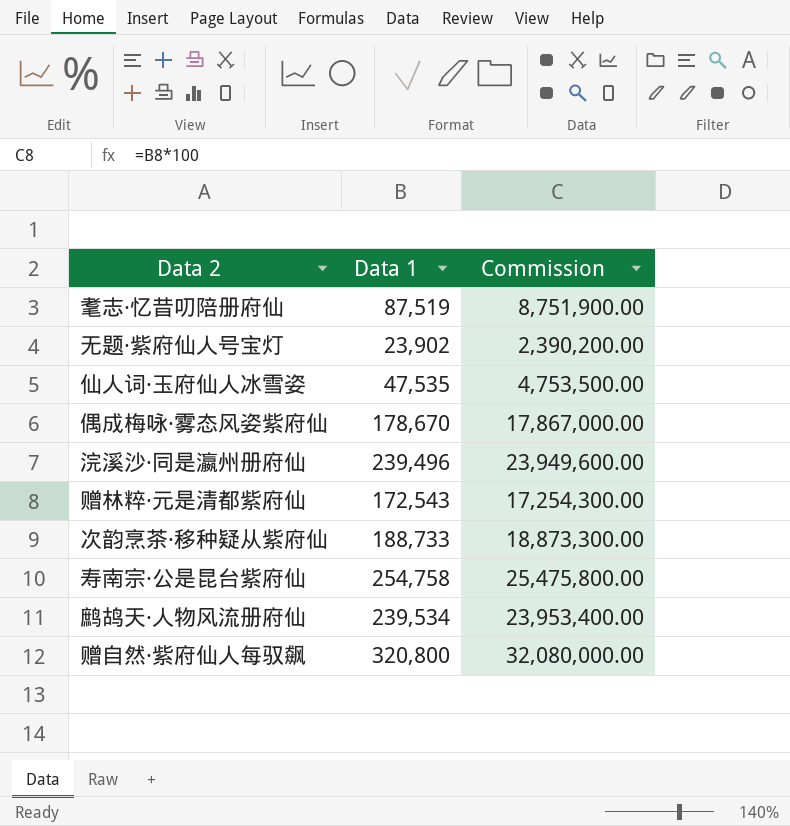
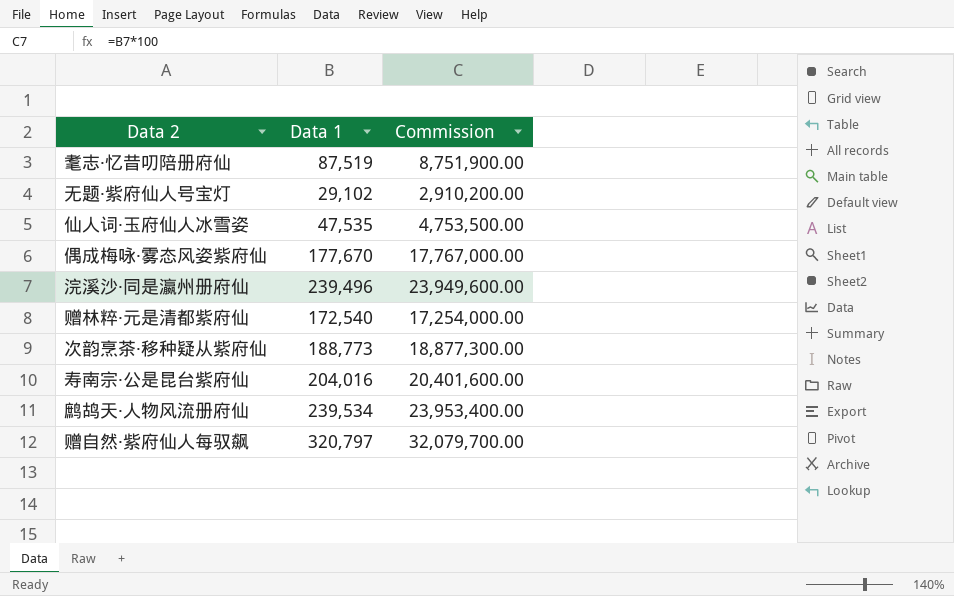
无题·紫府仙人号宝灯 | Data 1: 23,902 -> 29,102
无题·紫府仙人号宝灯 | Commission: 2,390,200.00 -> 2,910,200.00
偶成梅咏·雾态风姿紫府仙 | Data 1: 178,670 -> 177,670
偶成梅咏·雾态风姿紫府仙 | Commission: 17,867,000.00 -> 17,767,000.00
赠林粹·元是清都紫府仙 | Data 1: 172,543 -> 172,540
赠林粹·元是清都紫府仙 | Commission: 17,254,300.00 -> 17,254,000.00
次韵烹茶·移种疑从紫府仙 | Data 1: 188,733 -> 188,773
次韵烹茶·移种疑从紫府仙 | Commission: 18,873,300.00 -> 18,877,300.00
寿南宗·公是昆台紫府仙 | Data 1: 254,758 -> 204,016
寿南宗·公是昆台紫府仙 | Commission: 25,475,800.00 -> 20,401,600.00
赠自然·紫府仙人每驭飙 | Data 1: 320,800 -> 320,797
赠自然·紫府仙人每驭飙 | Commission: 32,080,000.00 -> 32,079,700.00

